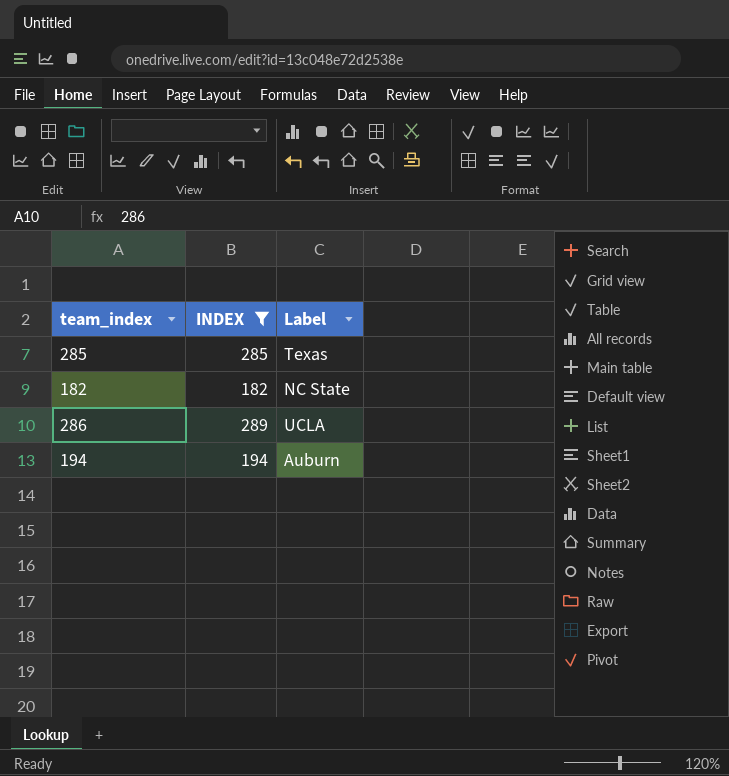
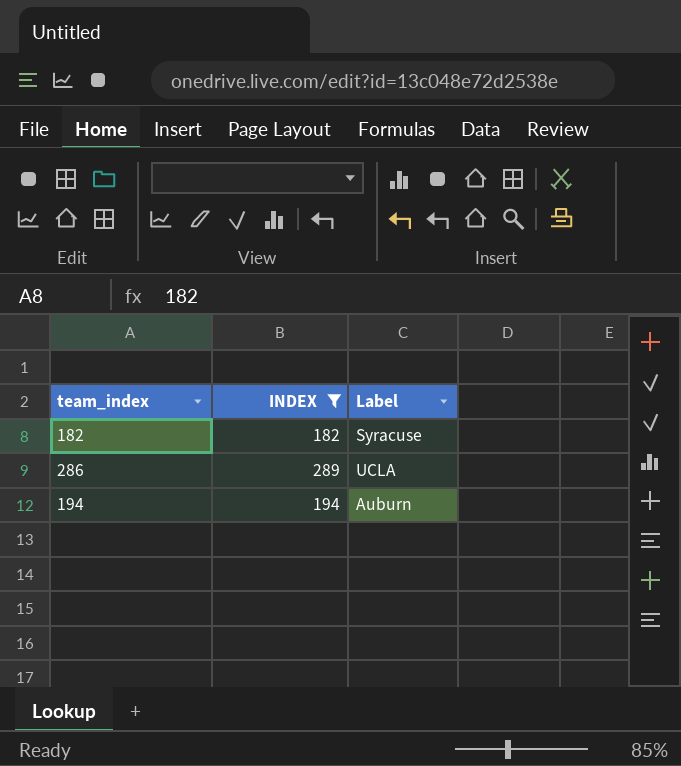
row 285: 285 | Texas -> none
182 | Label: NC State -> Syracuse

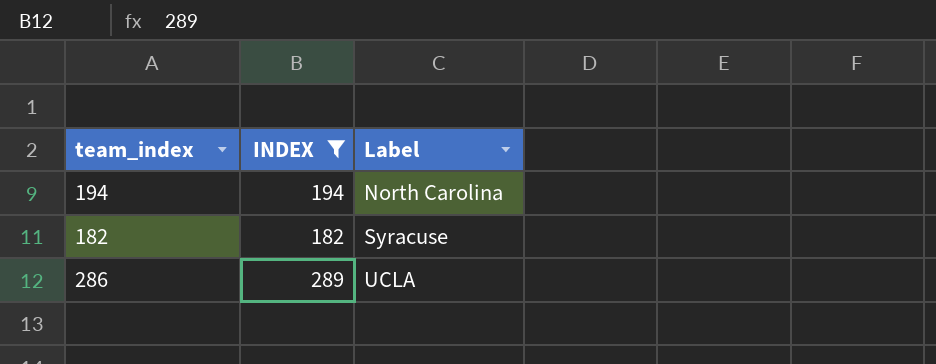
row order: none -> Label ascending
194 | Label: Auburn -> North Carolina

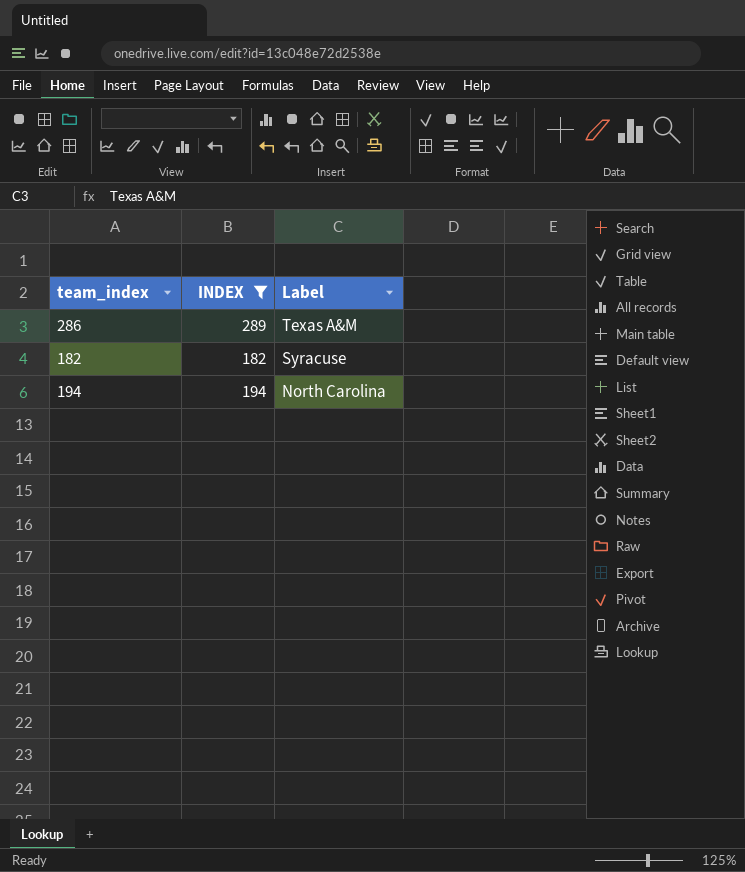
row order: Label ascending -> Label descending
286 | Label: UCLA -> Texas A&M

